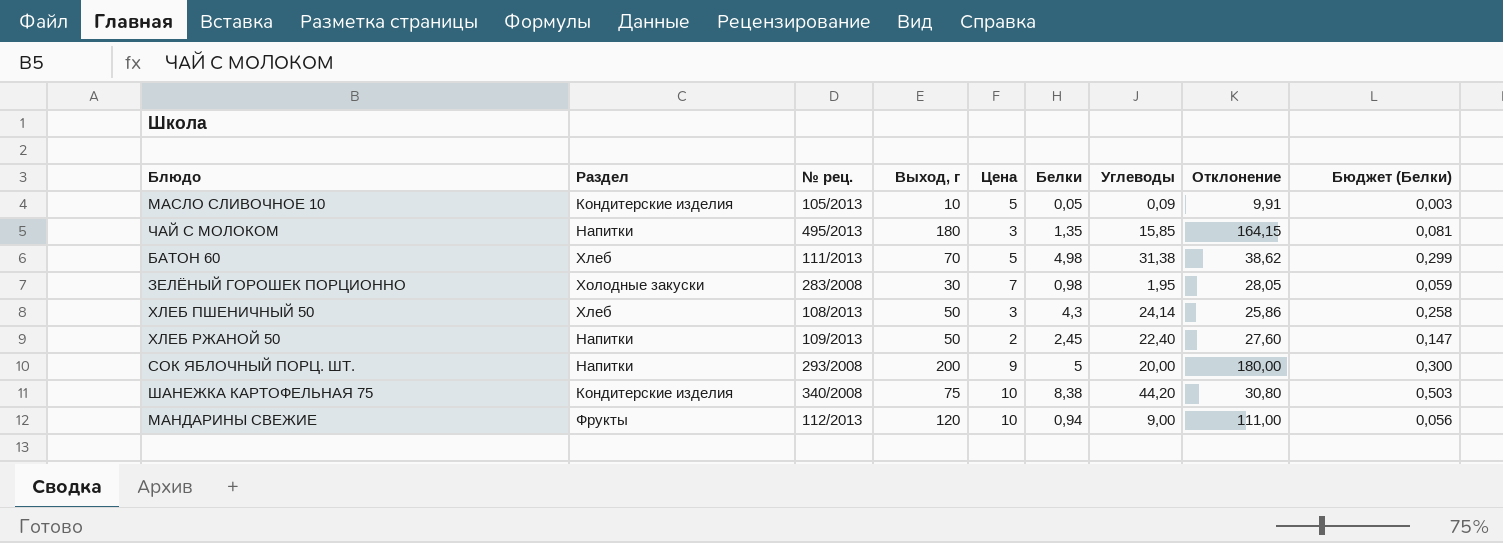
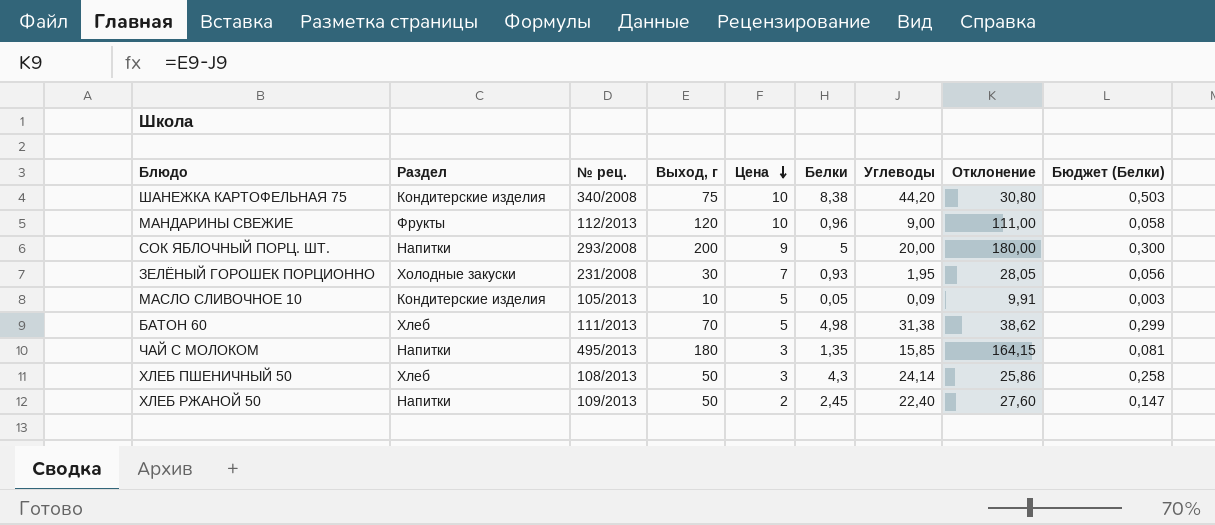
row order: none -> Цена descending
МАНДАРИНЫ СВЕЖИЕ | Белки: 0,94 -> 0,96
МАНДАРИНЫ СВЕЖИЕ | Бюджет (Белки): 0,056 -> 0,058
ЗЕЛЁНЫЙ ГОРОШЕК ПОРЦИОННО | № рец.: 283/2008 -> 231/2008
ЗЕЛЁНЫЙ ГОРОШЕК ПОРЦИОННО | Белки: 0,98 -> 0,93
ЗЕЛЁНЫЙ ГОРОШЕК ПОРЦИОННО | Бюджет (Белки): 0,059 -> 0,056

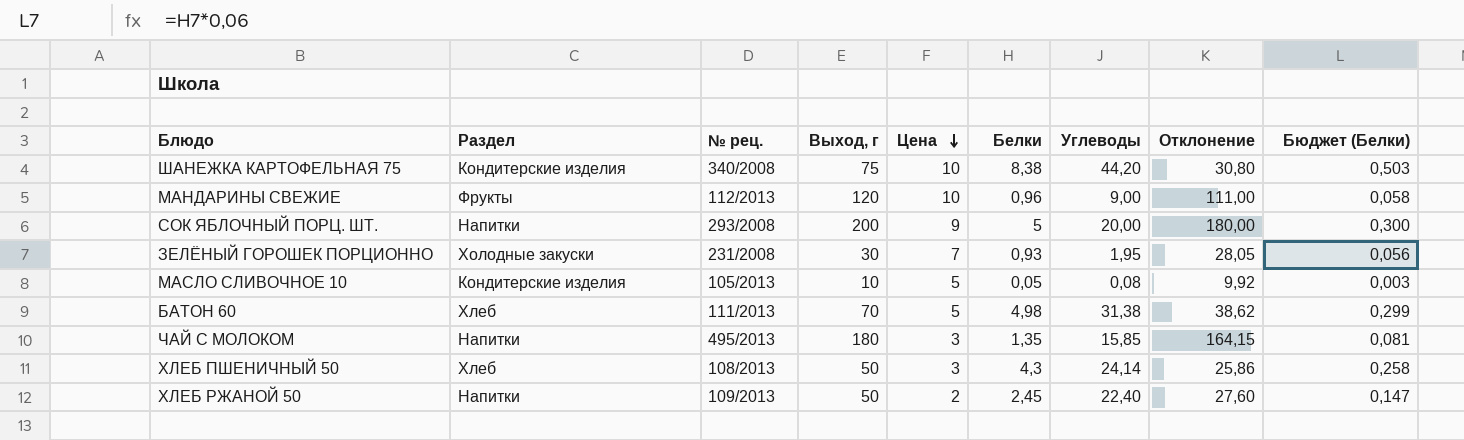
МАСЛО СЛИВОЧНОЕ 10 | Углеводы: 0,09 -> 0,08
МАСЛО СЛИВОЧНОЕ 10 | Отклонение: 9,91 -> 9,92

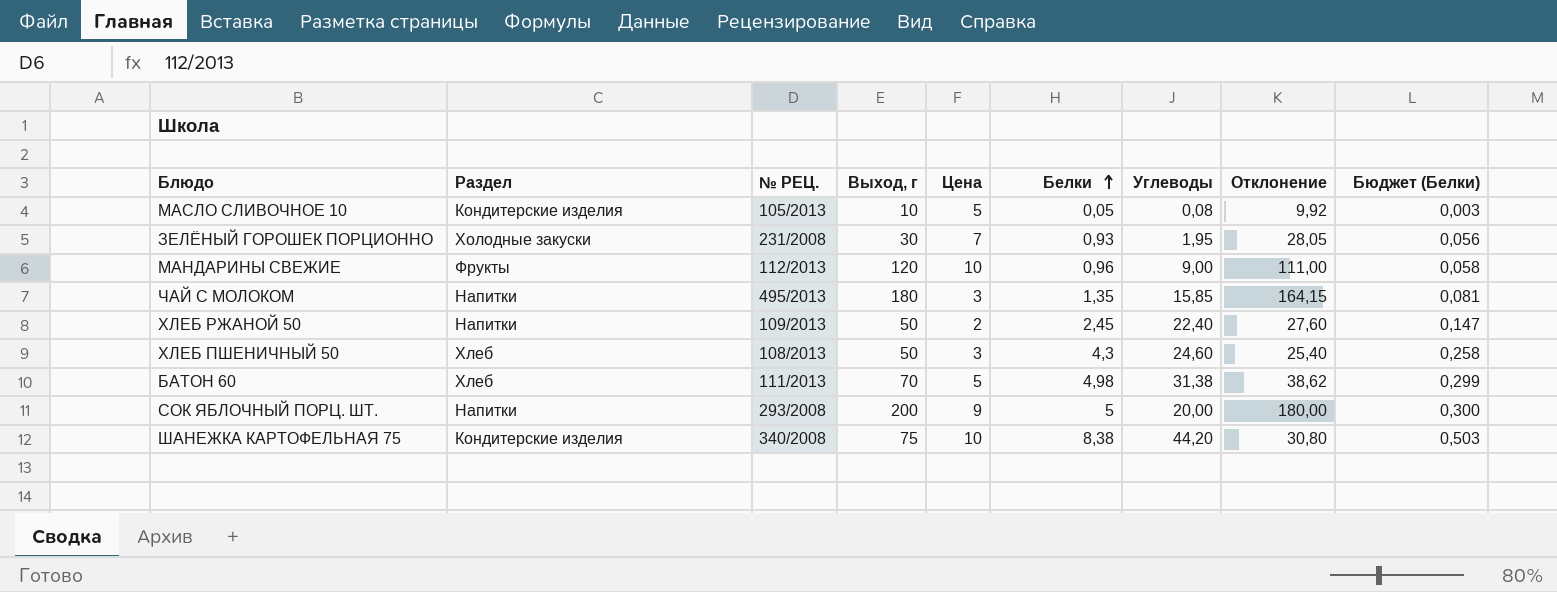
row order: Цена descending -> Белки ascending
column name: № рец. -> № РЕЦ.
ХЛЕБ ПШЕНИЧНЫЙ 50 | Углеводы: 24,14 -> 24,60
ХЛЕБ ПШЕНИЧНЫЙ 50 | Отклонение: 25,86 -> 25,40

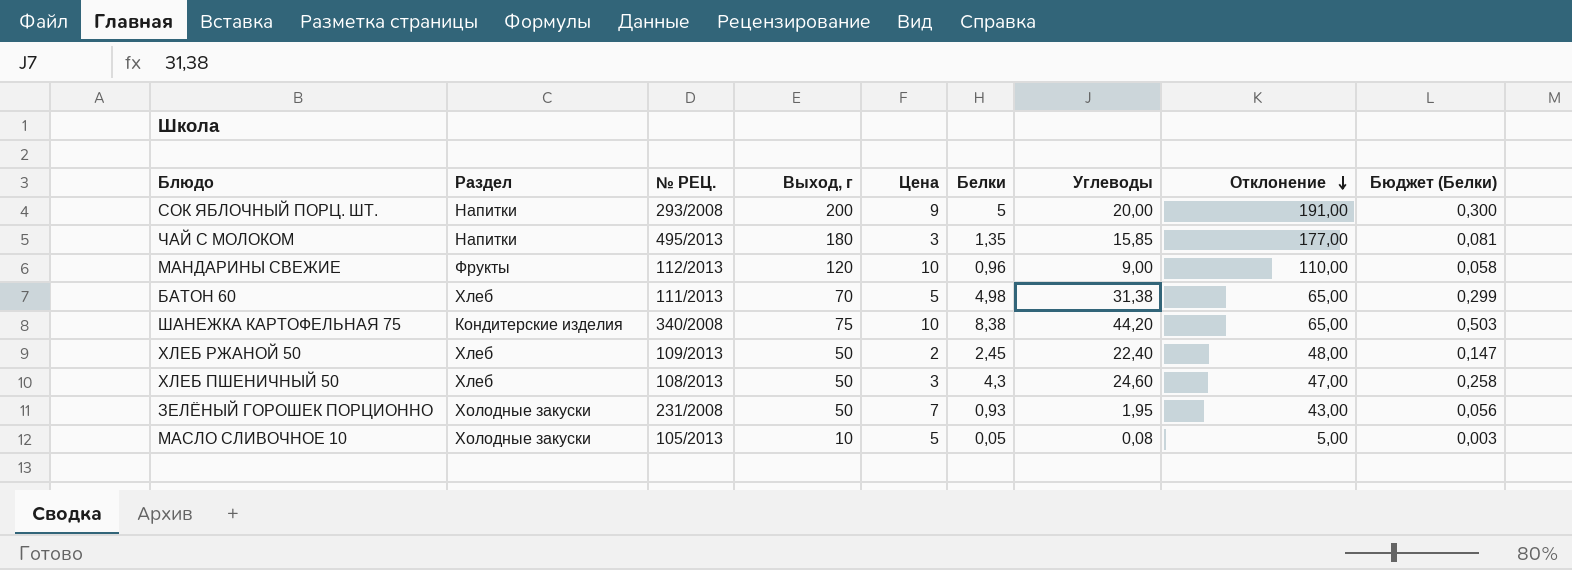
row order: Белки ascending -> Отклонение descending
column Отклонение | formula: [Выход, г] - [Углеводы] -> [Выход, г] - [Цена]
ХЛЕБ РЖАНОЙ 50 | Раздел: Напитки -> Хлеб
ЗЕЛЁНЫЙ ГОРОШЕК ПОРЦИОННО | Выход, г: 30 -> 50
МАСЛО СЛИВОЧНОЕ 10 | Раздел: Кондитерские изделия -> Холодные закуски

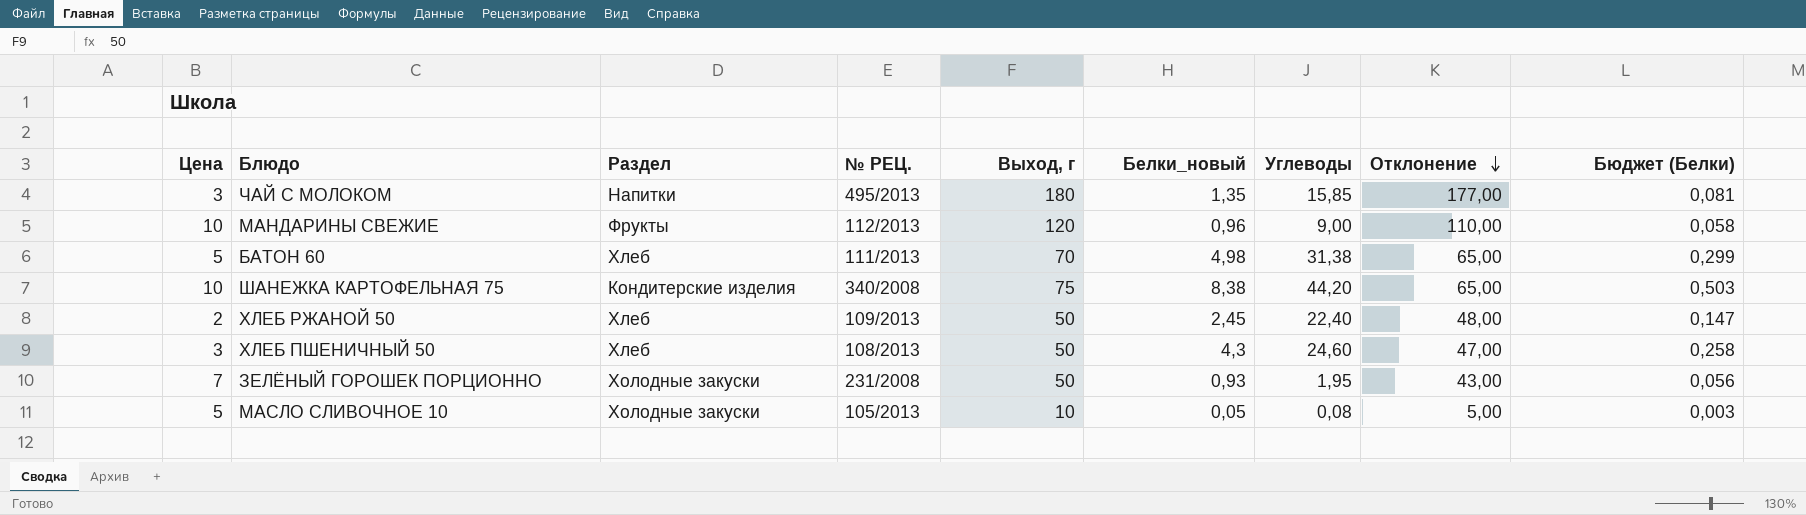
column Цена | position: 5 -> 1
column name: Белки -> Белки_новый
row СОК ЯБЛОЧНЫЙ ПОРЦ. ШТ.: Напитки | 293/2008 | 200 | 9 | 5 | 20,00 | 191,00 | 0,300 -> none

